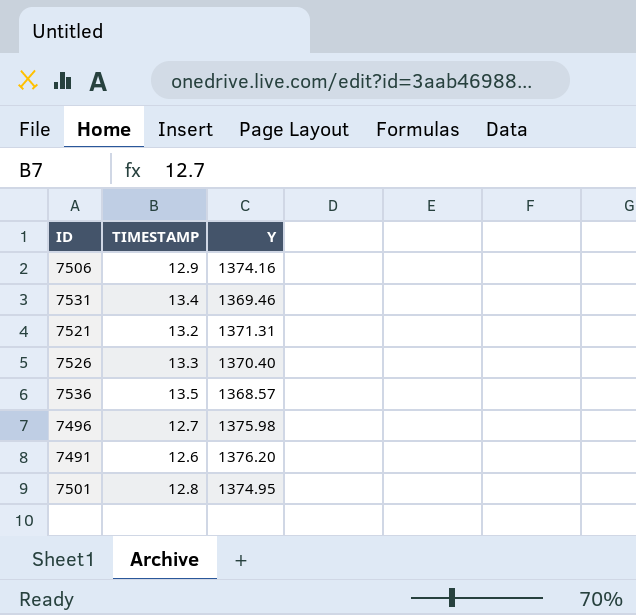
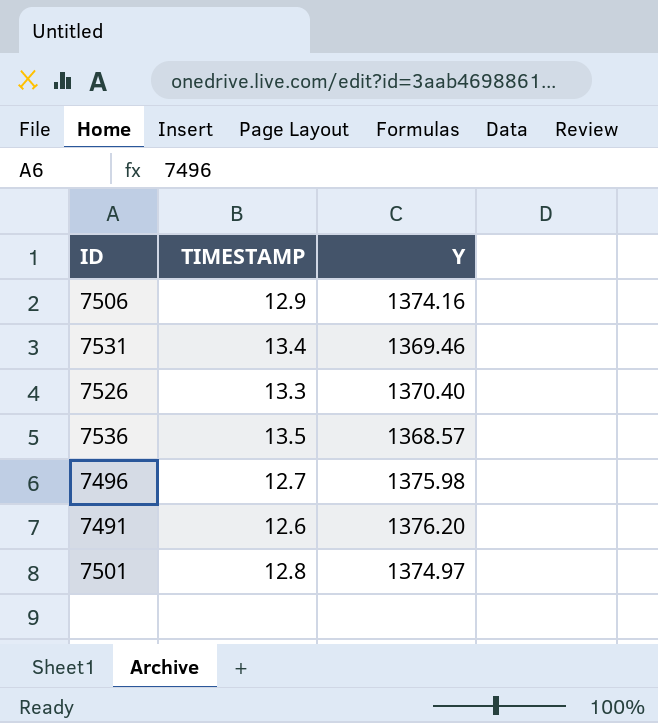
row 7521: 13.2 | 1371.31 -> none
7501 | Y: 1374.95 -> 1374.97

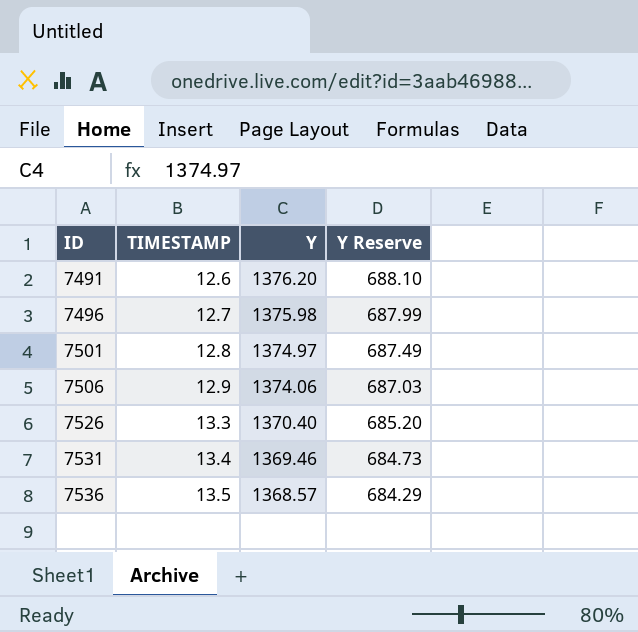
row order: none -> ID ascending
column Y Reserve | formula: none -> [Y] * 0.5
7506 | Y: 1374.16 -> 1374.06

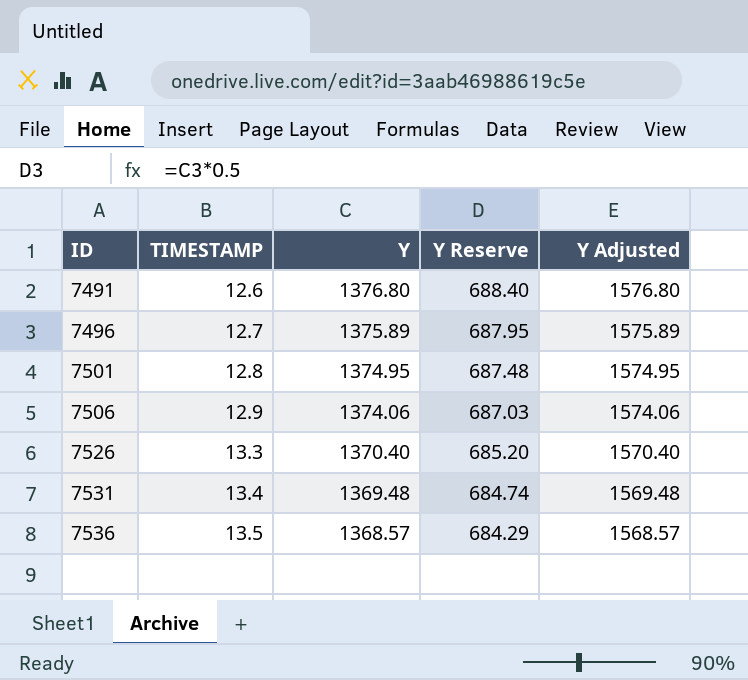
column Y Adjusted | formula: none -> [Y] + 200
7491 | Y: 1376.20 -> 1376.80
7491 | Y Reserve: 688.10 -> 688.40
7496 | Y: 1375.98 -> 1375.89
7496 | Y Reserve: 687.99 -> 687.95
7501 | Y: 1374.97 -> 1374.95
7501 | Y Reserve: 687.49 -> 687.48
7531 | Y: 1369.46 -> 1369.48
7531 | Y Reserve: 684.73 -> 684.74

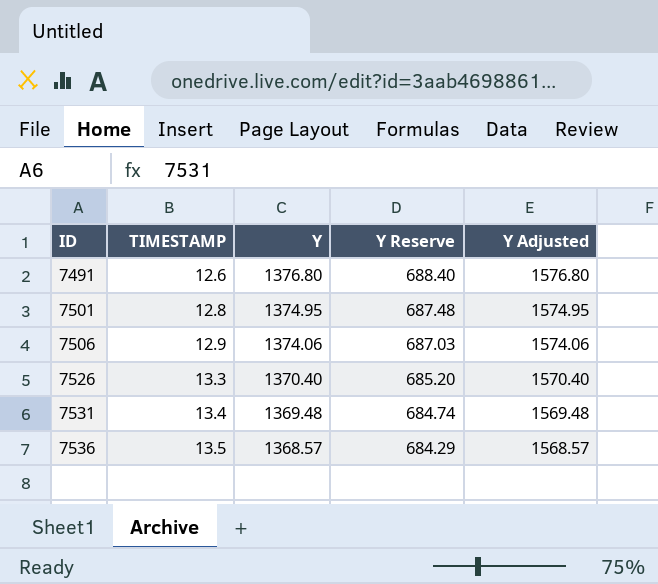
row 7496: 12.7 | 1375.89 | 687.95 | 1575.89 -> none

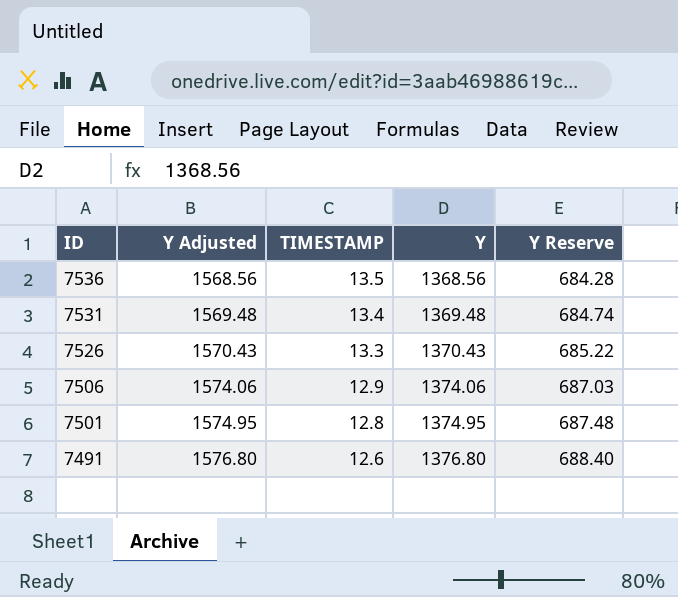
row order: ID ascending -> ID descending
column Y Adjusted | position: 5 -> 2
7536 | Y Adjusted: 1568.57 -> 1568.56
7536 | Y: 1368.57 -> 1368.56
7536 | Y Reserve: 684.29 -> 684.28
7526 | Y Adjusted: 1570.40 -> 1570.43
7526 | Y: 1370.40 -> 1370.43
7526 | Y Reserve: 685.20 -> 685.22

